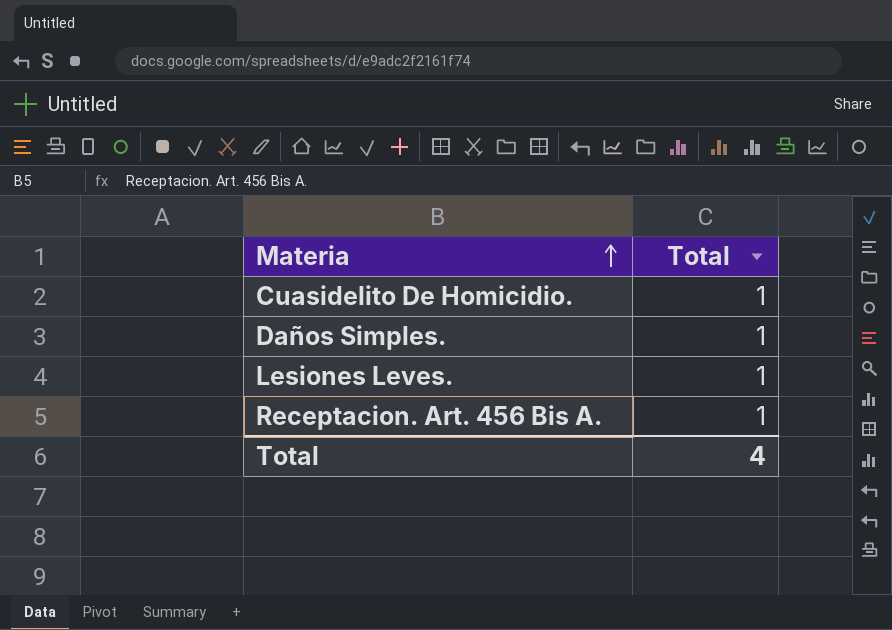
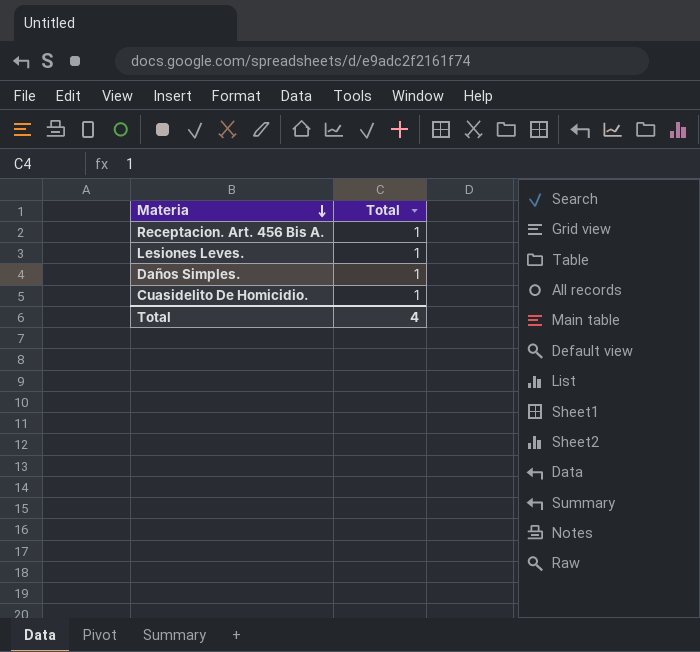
row order: Materia ascending -> Materia descending

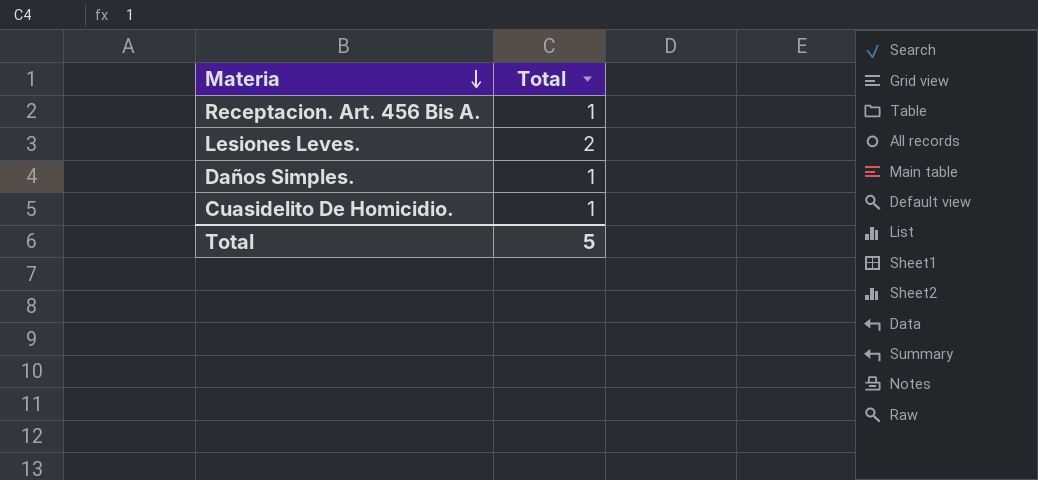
Lesiones Leves. | Total: 1 -> 2
Total | Total: 4 -> 5

